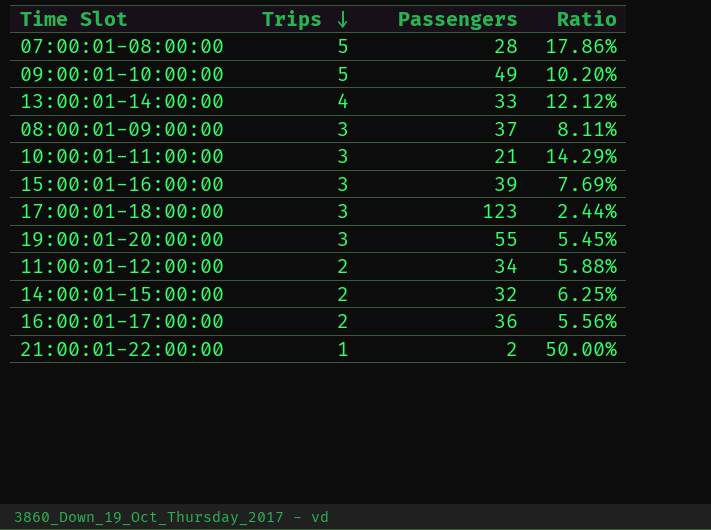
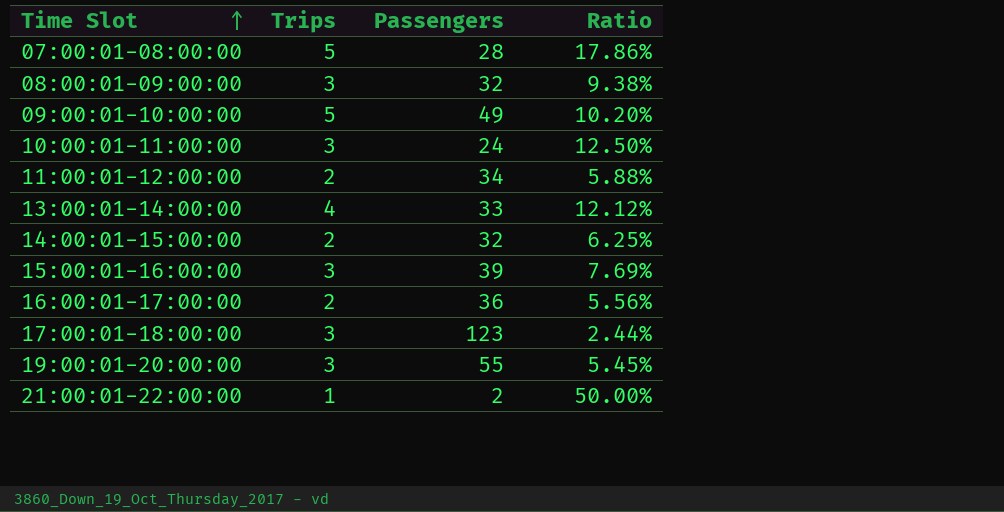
row order: Trips descending -> Time Slot ascending
08:00:01-09:00:00 | Passengers: 37 -> 32
08:00:01-09:00:00 | Ratio: 8.11% -> 9.38%
10:00:01-11:00:00 | Passengers: 21 -> 24
10:00:01-11:00:00 | Ratio: 14.29% -> 12.50%

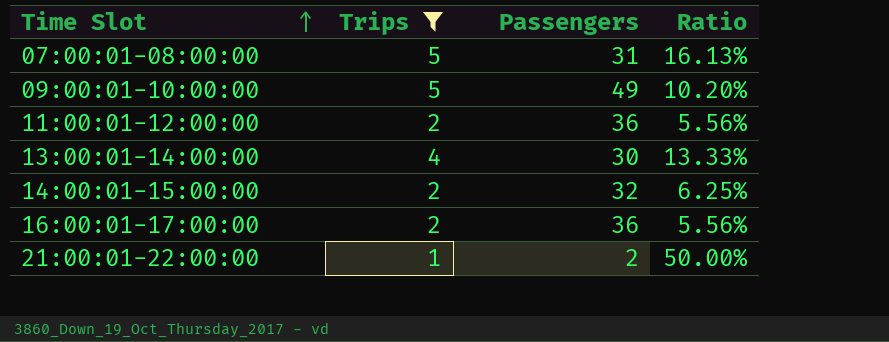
filter: none -> Trips != 3
07:00:01-08:00:00 | Passengers: 28 -> 31
07:00:01-08:00:00 | Ratio: 17.86% -> 16.13%
11:00:01-12:00:00 | Passengers: 34 -> 36
11:00:01-12:00:00 | Ratio: 5.88% -> 5.56%
13:00:01-14:00:00 | Passengers: 33 -> 30
13:00:01-14:00:00 | Ratio: 12.12% -> 13.33%

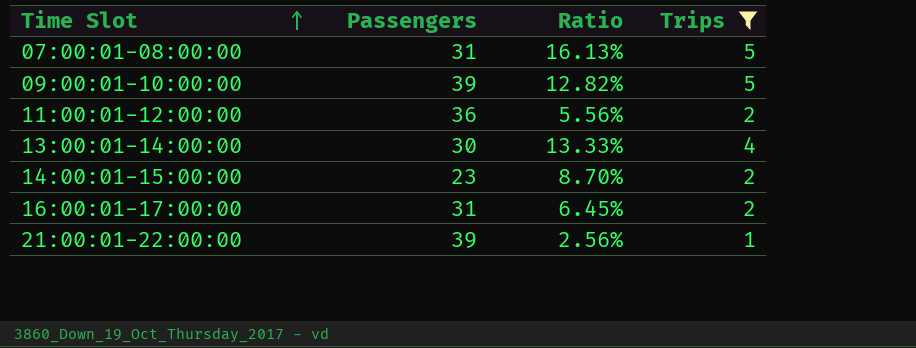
column Trips | position: 2 -> 4
09:00:01-10:00:00 | Passengers: 49 -> 39
09:00:01-10:00:00 | Ratio: 10.20% -> 12.82%
14:00:01-15:00:00 | Passengers: 32 -> 23
14:00:01-15:00:00 | Ratio: 6.25% -> 8.70%
16:00:01-17:00:00 | Passengers: 36 -> 31
16:00:01-17:00:00 | Ratio: 5.56% -> 6.45%
21:00:01-22:00:00 | Passengers: 2 -> 39
21:00:01-22:00:00 | Ratio: 50.00% -> 2.56%

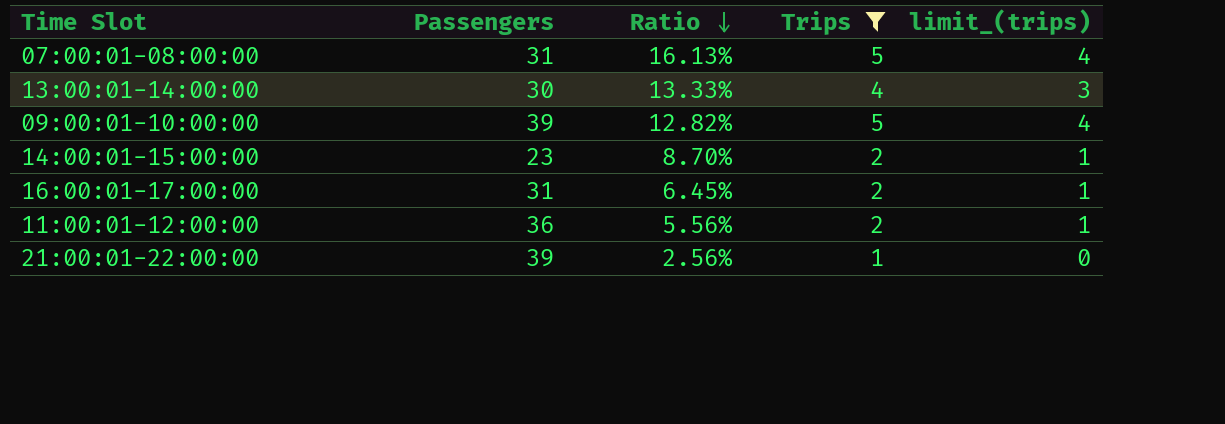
row order: Time Slot ascending -> Ratio descending
column limit_(trips) | formula: none -> [Trips] - 1

